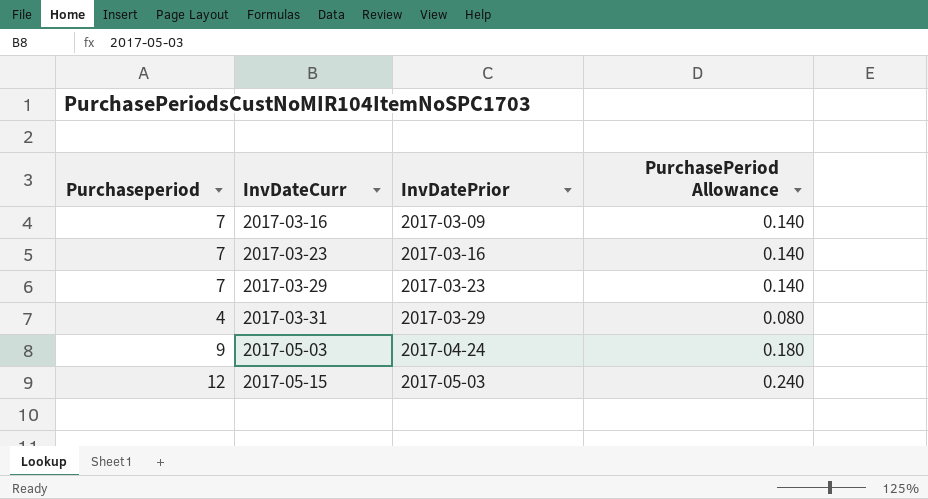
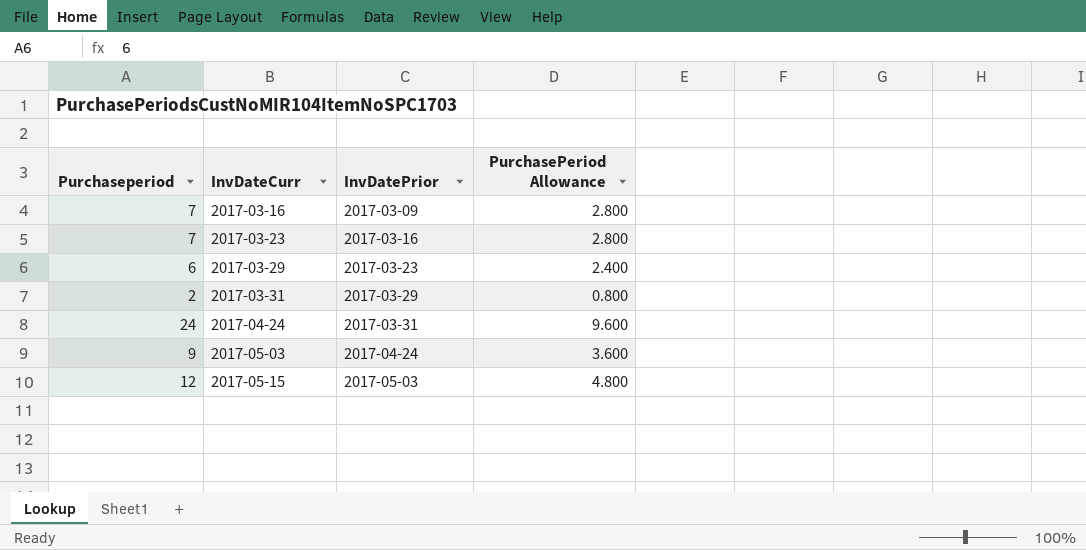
column PurchasePeriod Allowance | formula: [Purchaseperiod] * 0.02 -> [Purchaseperiod] * 0.4
2017-03-29 | Purchaseperiod: 7 -> 6
2017-03-31 | Purchaseperiod: 4 -> 2
row 2017-04-24: none -> 24 | 2017-03-31 | 9.600

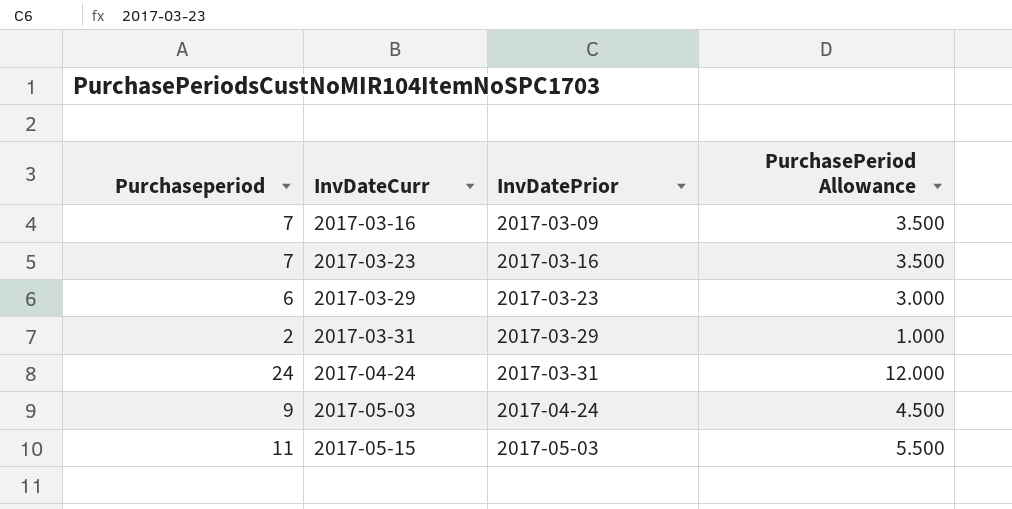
column PurchasePeriod Allowance | formula: [Purchaseperiod] * 0.4 -> [Purchaseperiod] * 0.5
2017-05-15 | Purchaseperiod: 12 -> 11

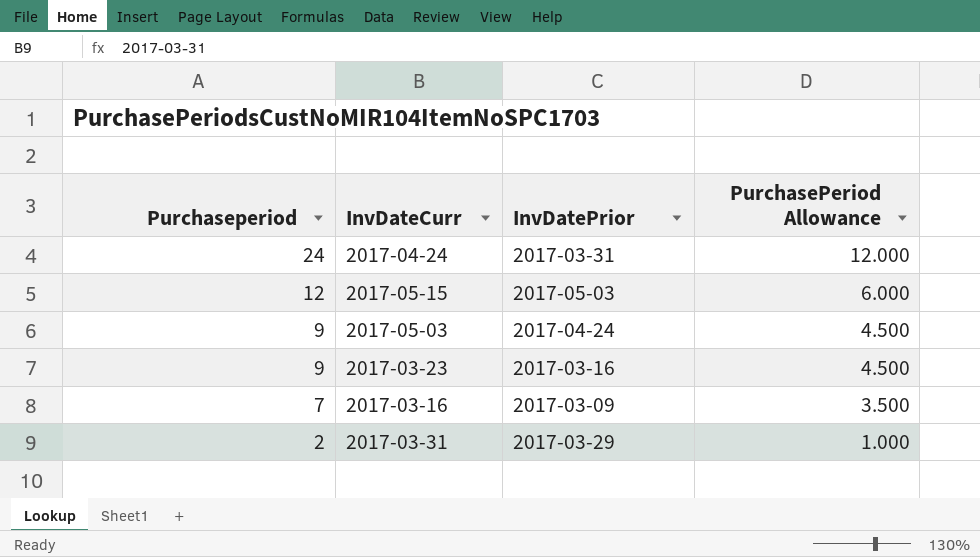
row order: InvDateCurr ascending -> Purchaseperiod descending
row 2017-03-29: 6 | 2017-03-23 | 3.000 -> none
2017-05-15 | Purchaseperiod: 11 -> 12
2017-05-15 | PurchasePeriod Allowance: 5.500 -> 6.000
2017-03-23 | Purchaseperiod: 7 -> 9
2017-03-23 | PurchasePeriod Allowance: 3.500 -> 4.500

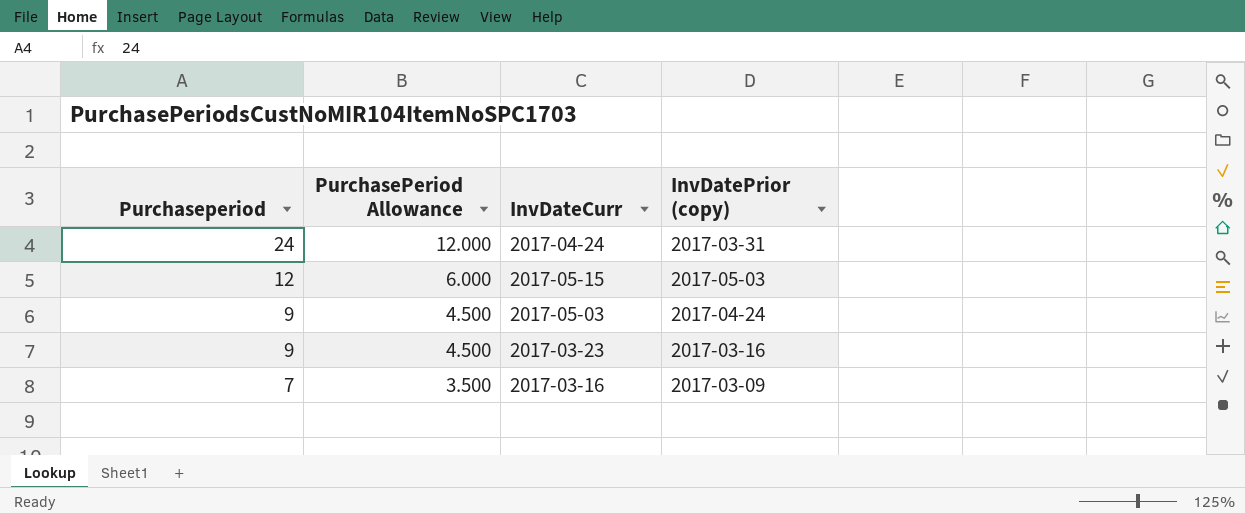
column PurchasePeriod Allowance | position: 4 -> 2
column name: InvDatePrior -> InvDatePrior (copy)
row 2017-03-31: 2 | 2017-03-29 | 1.000 -> none

